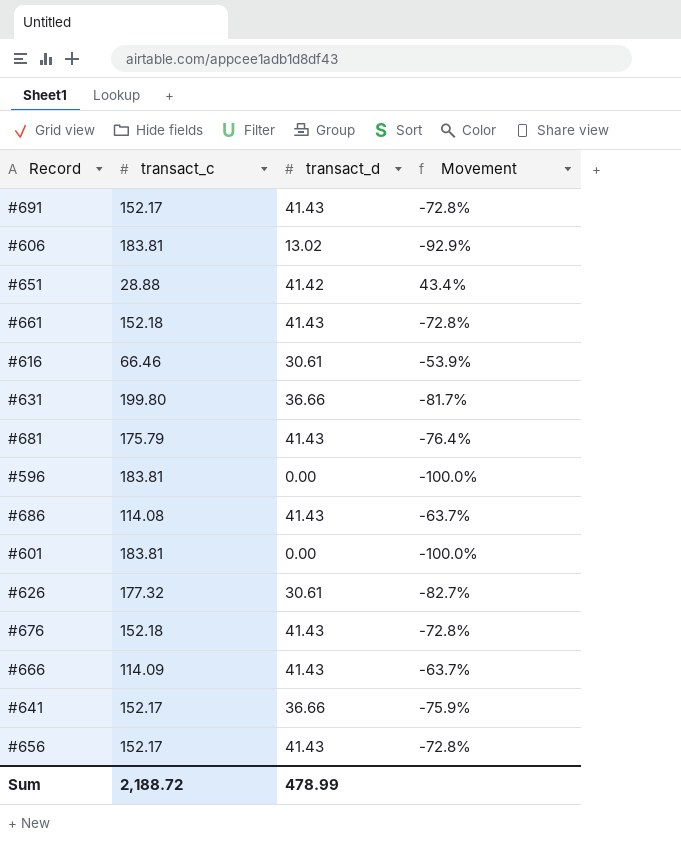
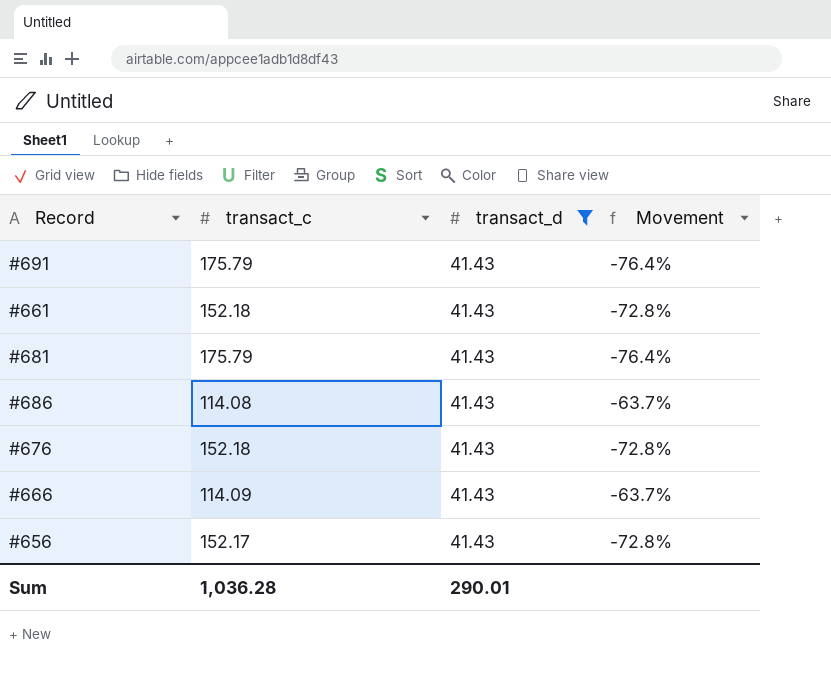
filter: none -> transact_d = 41.43
#691 | transact_c: 152.17 -> 175.79
#691 | Movement: -72.8% -> -76.4%
Sum | transact_c: 2,188.72 -> 1,036.28
Sum | transact_d: 478.99 -> 290.01

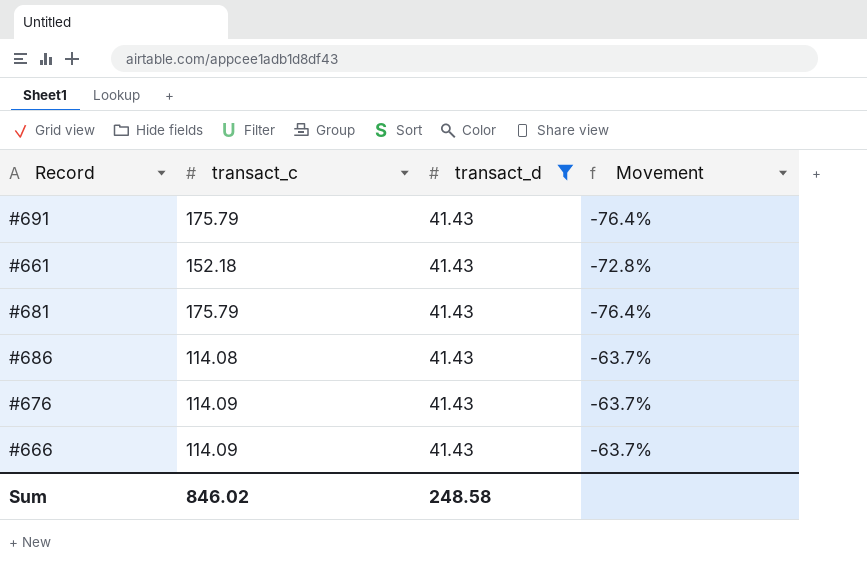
row #656: 152.17 | 41.43 | -72.8% -> none
#676 | transact_c: 152.18 -> 114.09
#676 | Movement: -72.8% -> -63.7%
Sum | transact_c: 1,036.28 -> 846.02
Sum | transact_d: 290.01 -> 248.58

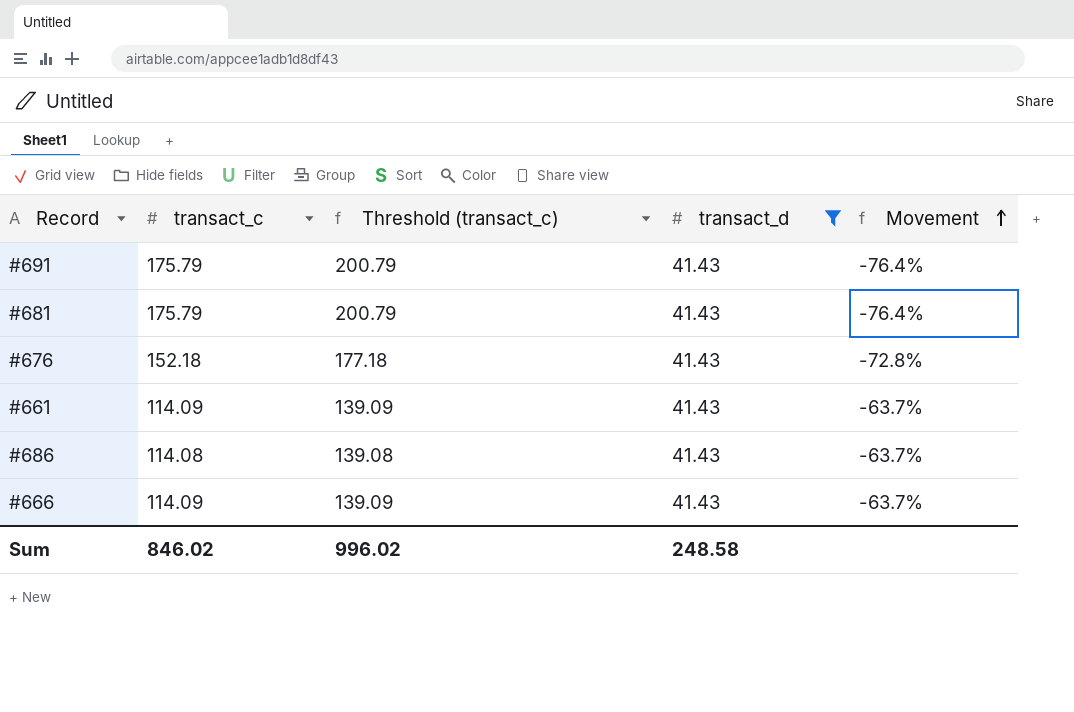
row order: none -> Movement ascending
column Threshold (transact_c) | formula: none -> [transact_c] + 25
#676 | transact_c: 114.09 -> 152.18
#676 | Movement: -63.7% -> -72.8%
#661 | transact_c: 152.18 -> 114.09
#661 | Movement: -72.8% -> -63.7%

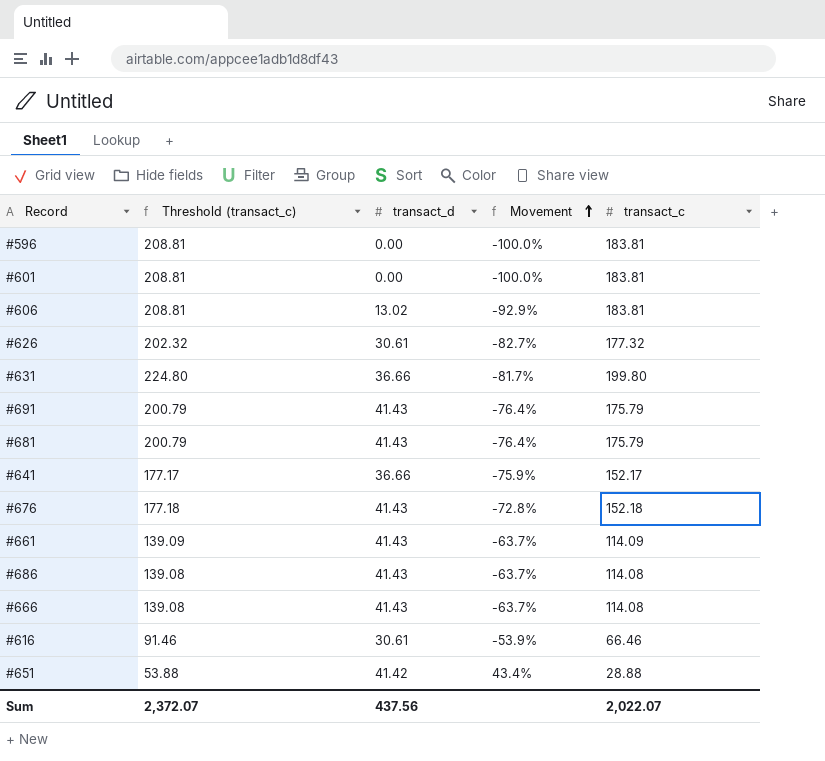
filter: transact_d = 41.43 -> none
column transact_c | position: 2 -> 5
#666 | Threshold (transact_c): 139.09 -> 139.08
#666 | transact_c: 114.09 -> 114.08
Sum | Threshold (transact_c): 996.02 -> 2,372.07
Sum | transact_d: 248.58 -> 437.56
Sum | transact_c: 846.02 -> 2,022.07

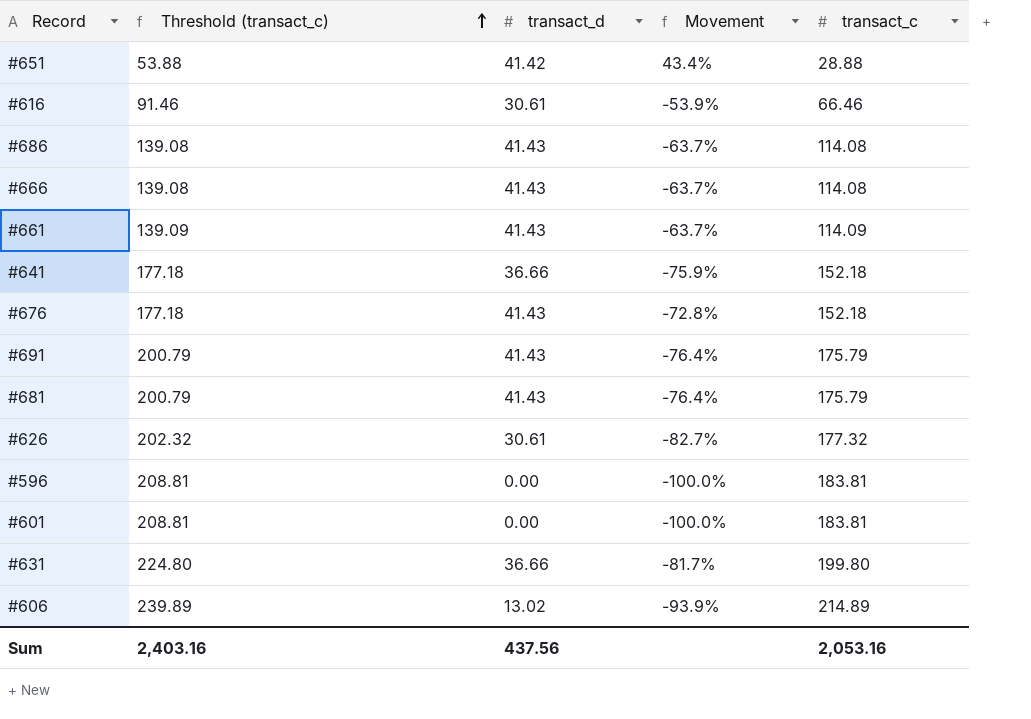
row order: Movement ascending -> Threshold (transact_c) ascending
#641 | Threshold (transact_c): 177.17 -> 177.18
#641 | transact_c: 152.17 -> 152.18
#606 | Threshold (transact_c): 208.81 -> 239.89
#606 | Movement: -92.9% -> -93.9%
#606 | transact_c: 183.81 -> 214.89
Sum | Threshold (transact_c): 2,372.07 -> 2,403.16
Sum | transact_c: 2,022.07 -> 2,053.16

